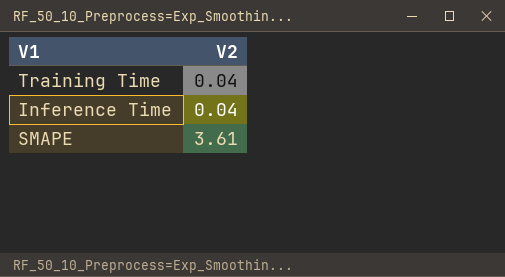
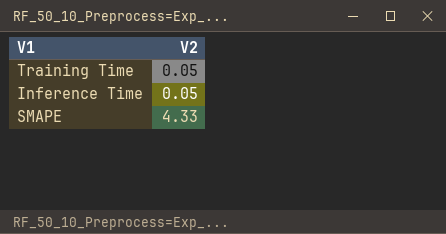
Training Time | V2: 0.04 -> 0.05
Inference Time | V2: 0.04 -> 0.05
SMAPE | V2: 3.61 -> 4.33

